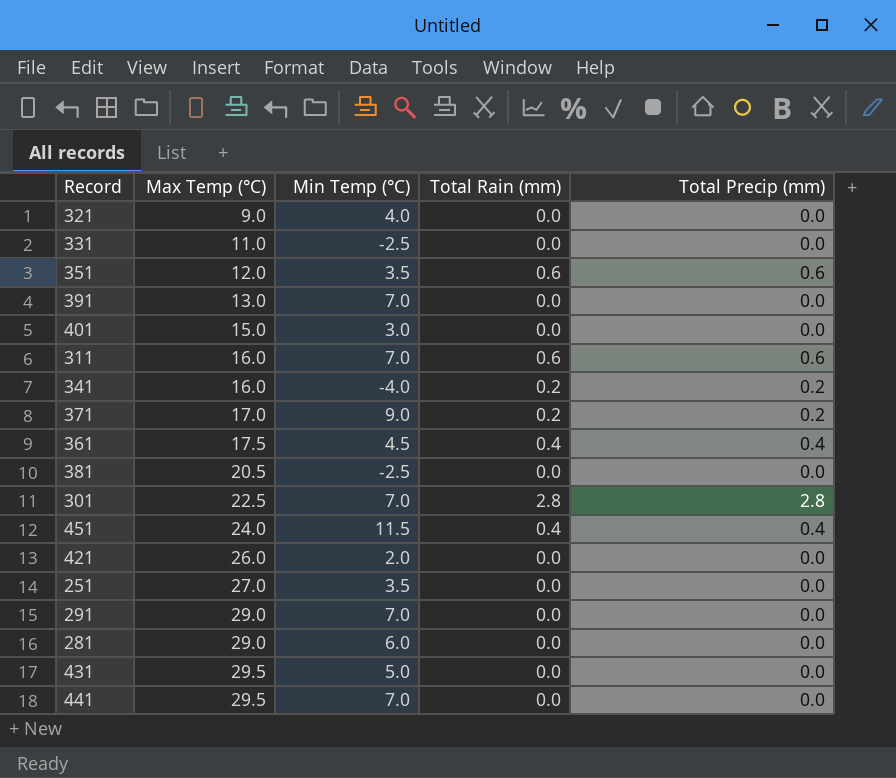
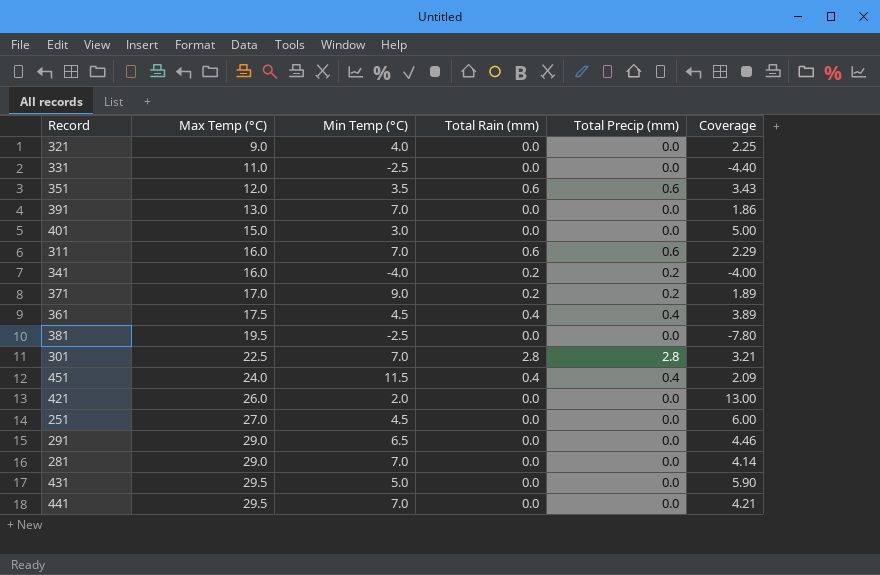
column Coverage | formula: none -> [Max Temp (°C)] / [Min Temp (°C)]
381 | Max Temp (°C): 20.5 -> 19.5
251 | Min Temp (°C): 3.5 -> 4.5
291 | Min Temp (°C): 7.0 -> 6.5
281 | Min Temp (°C): 6.0 -> 7.0

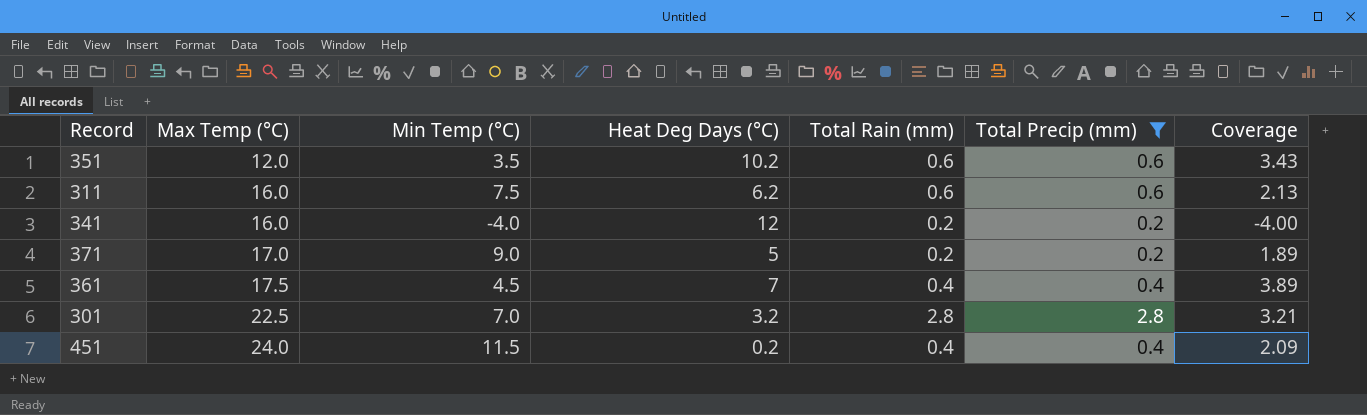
filter: none -> Total Precip (mm) != 0.0
column Heat Deg Days (°C) | position: none -> 4
311 | Min Temp (°C): 7.0 -> 7.5
311 | Coverage: 2.29 -> 2.13

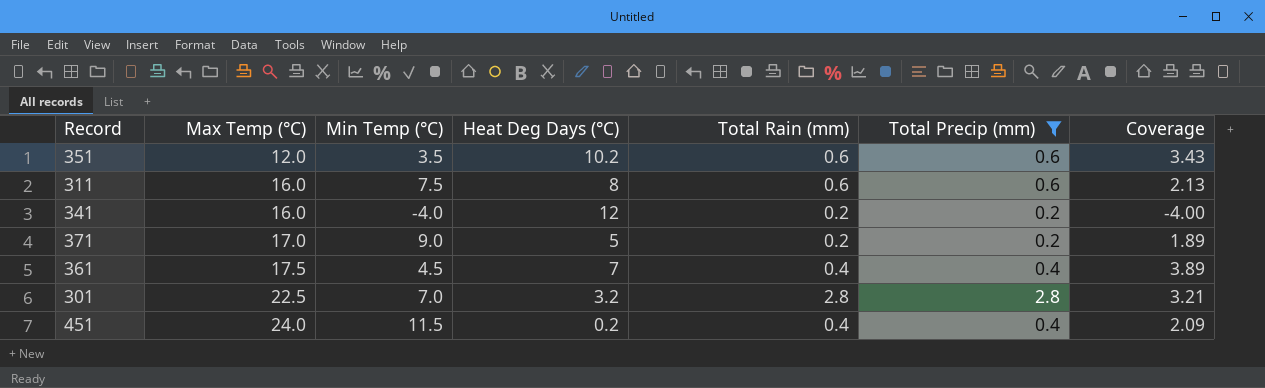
311 | Heat Deg Days (°C): 6.2 -> 8

